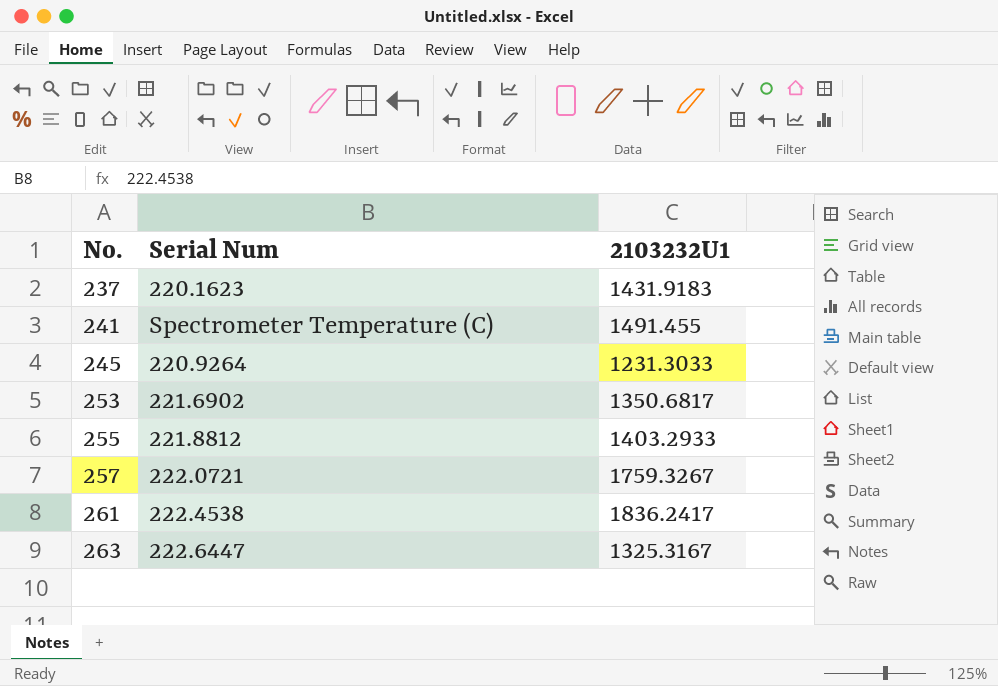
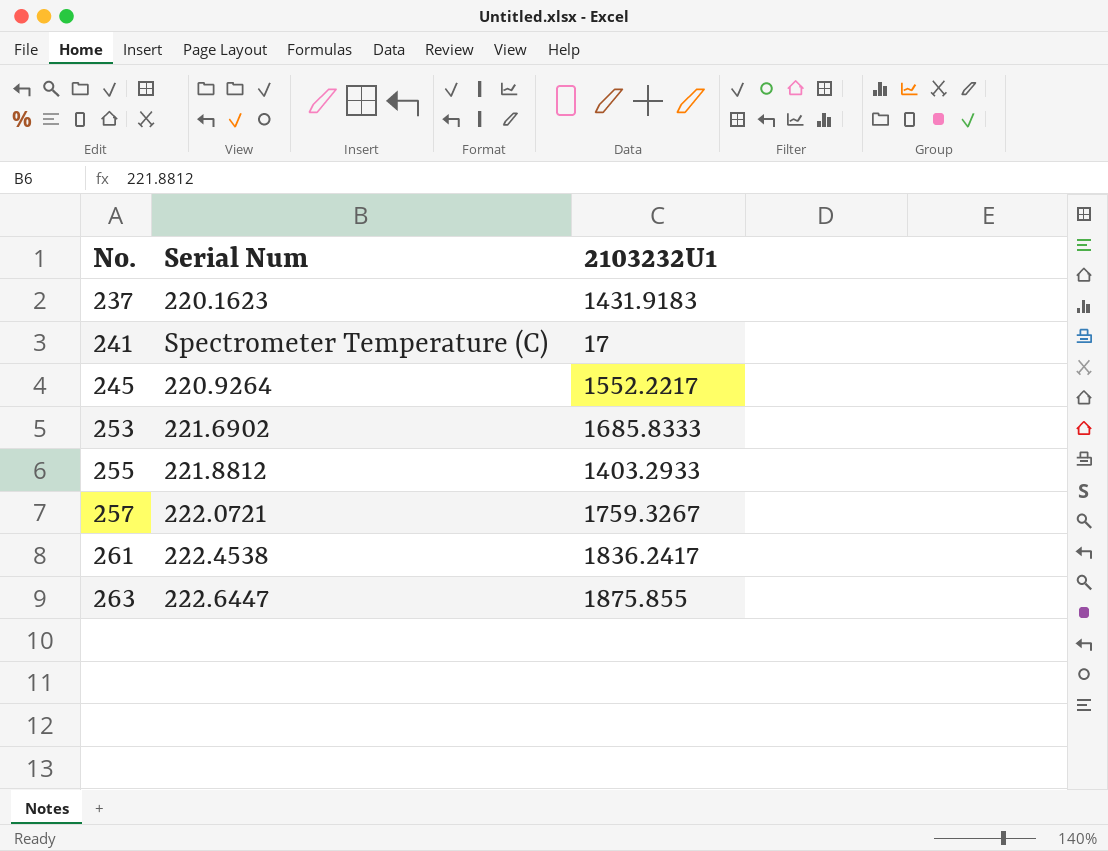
241 | 2103232U1: 1491.455 -> 17
245 | 2103232U1: 1231.3033 -> 1552.2217
253 | 2103232U1: 1350.6817 -> 1685.8333
263 | 2103232U1: 1325.3167 -> 1875.855

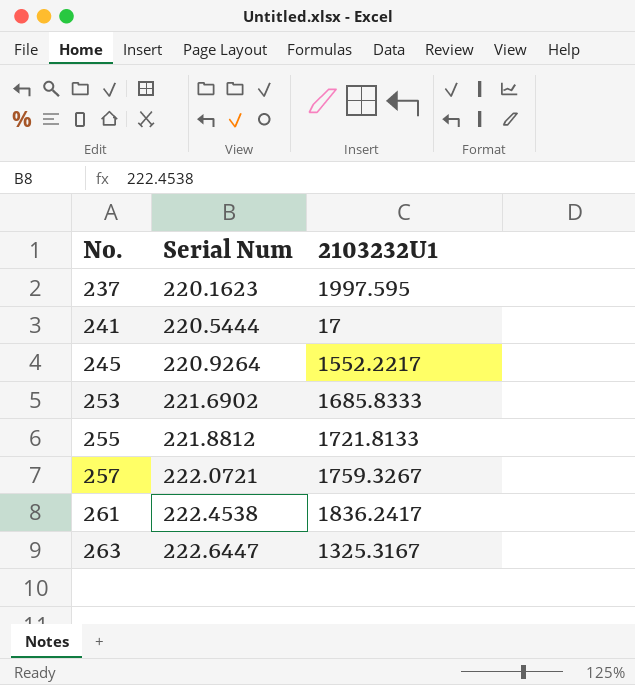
237 | 2103232U1: 1431.9183 -> 1997.595
241 | Serial Num: Spectrometer Temperature (C) -> 220.5444
255 | 2103232U1: 1403.2933 -> 1721.8133
263 | 2103232U1: 1875.855 -> 1325.3167

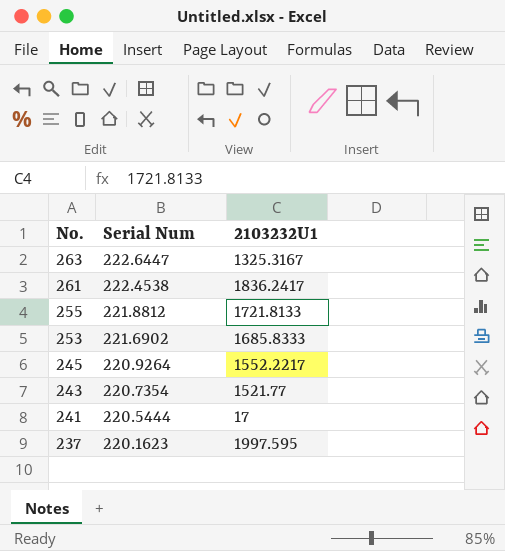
row order: No. ascending -> No. descending
row 257: 222.0721 | 1759.3267 -> none
row 243: none -> 220.7354 | 1521.77

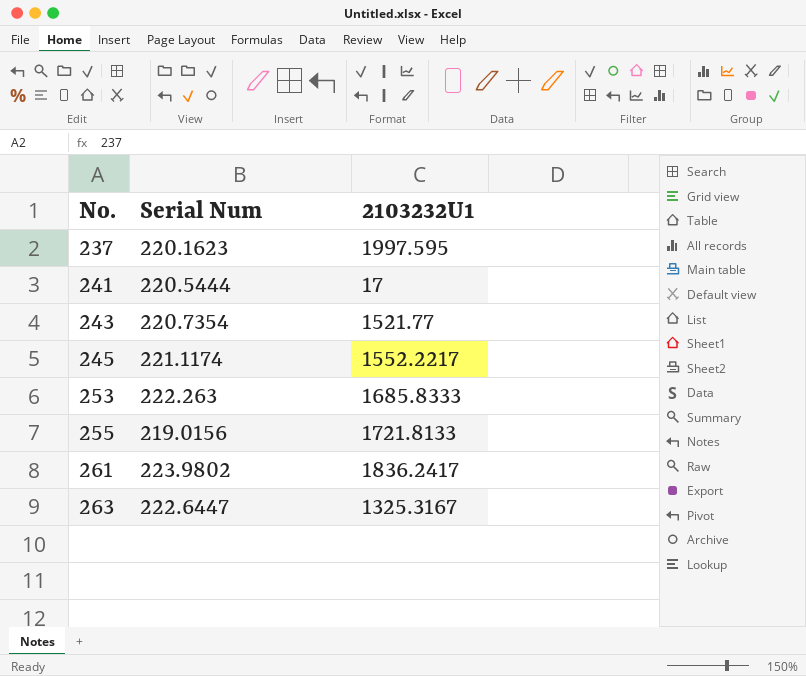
row order: No. descending -> No. ascending
245 | Serial Num: 220.9264 -> 221.1174
253 | Serial Num: 221.6902 -> 222.263
255 | Serial Num: 221.8812 -> 219.0156
261 | Serial Num: 222.4538 -> 223.9802

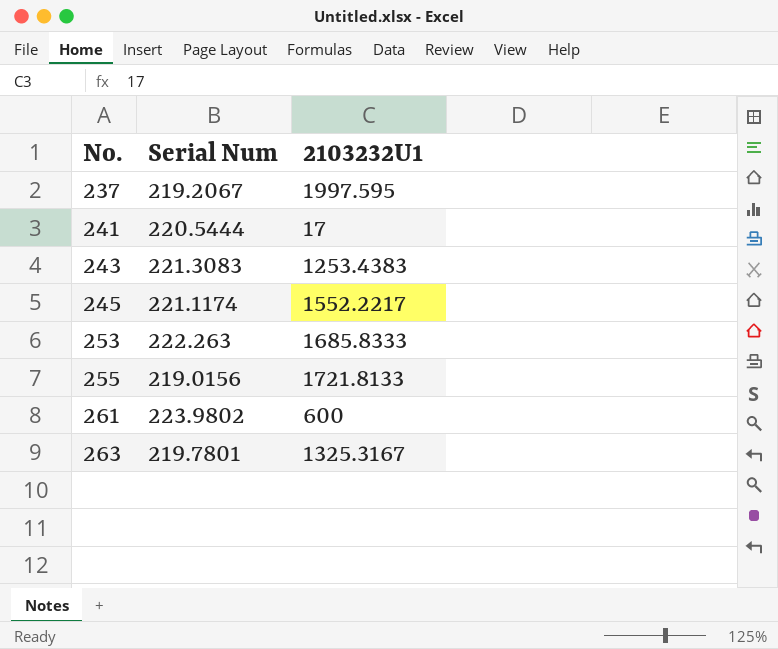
237 | Serial Num: 220.1623 -> 219.2067
243 | Serial Num: 220.7354 -> 221.3083
243 | 2103232U1: 1521.77 -> 1253.4383
261 | 2103232U1: 1836.2417 -> 600
263 | Serial Num: 222.6447 -> 219.7801

